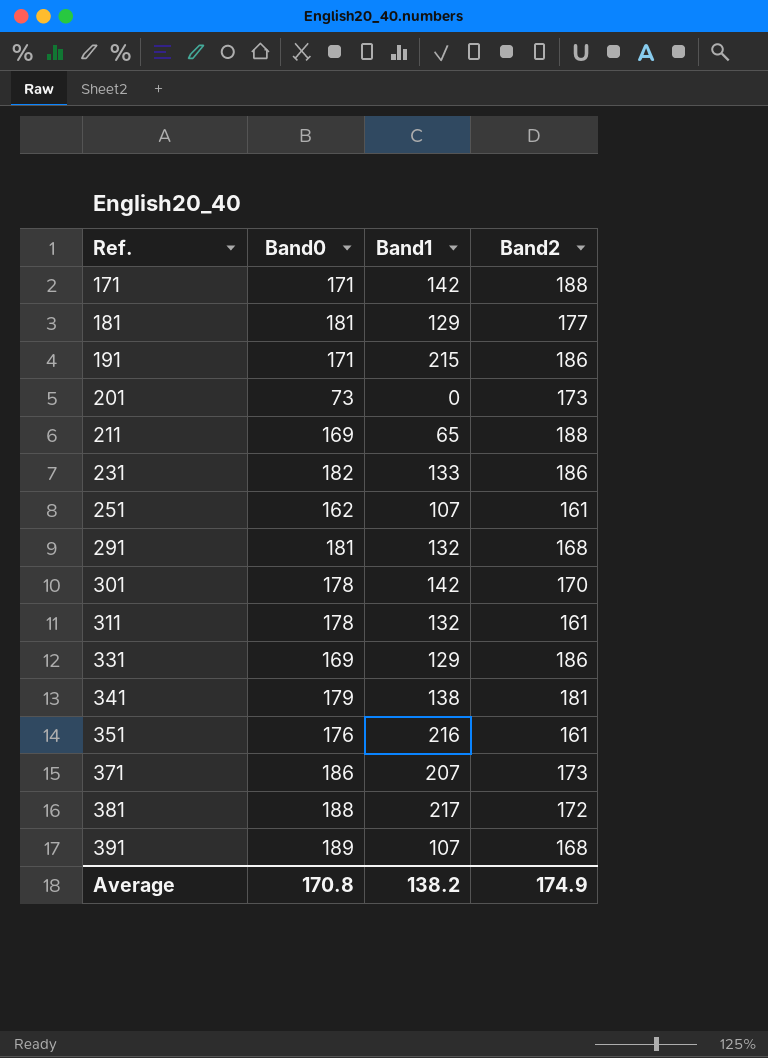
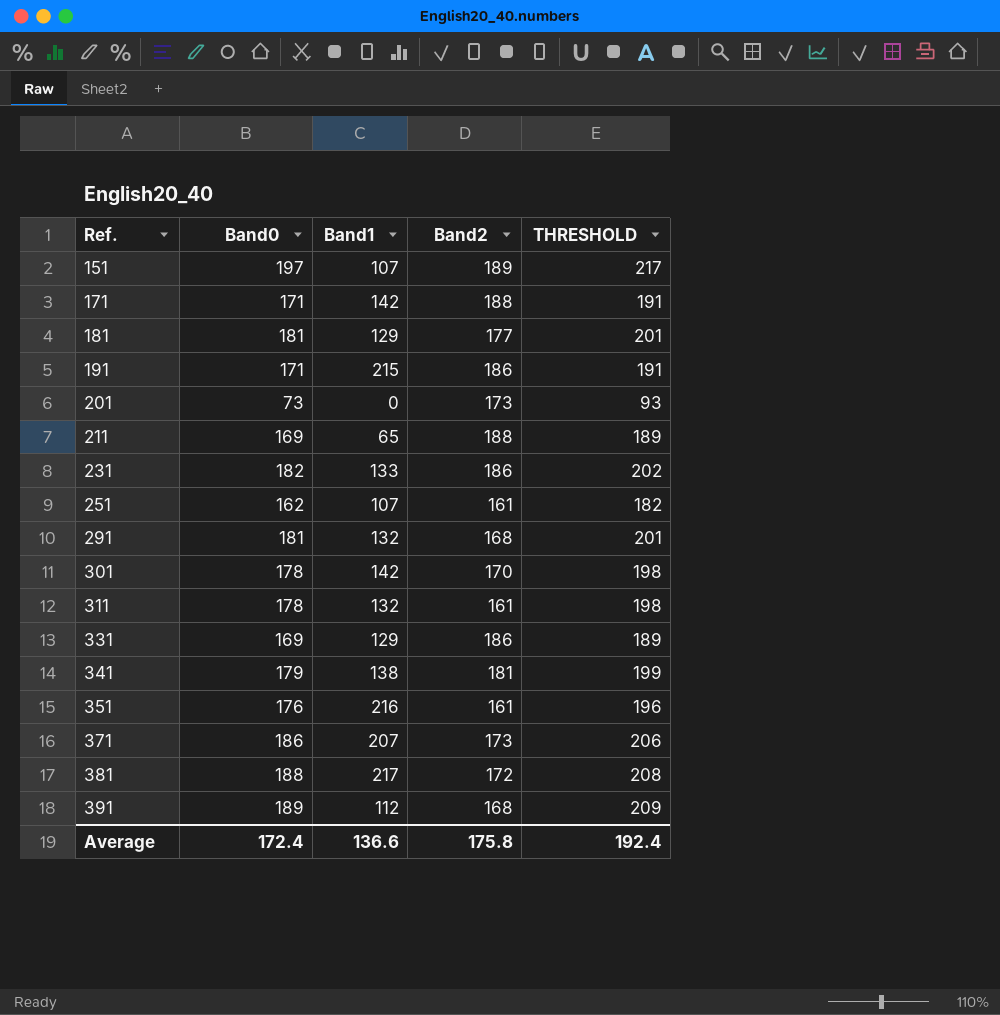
column THRESHOLD | formula: none -> [Band0] + 20
row 151: none -> 197 | 107 | 189 | 217
391 | Band1: 107 -> 112
Average | Band0: 170.8 -> 172.4
Average | Band1: 138.2 -> 136.6
Average | Band2: 174.9 -> 175.8

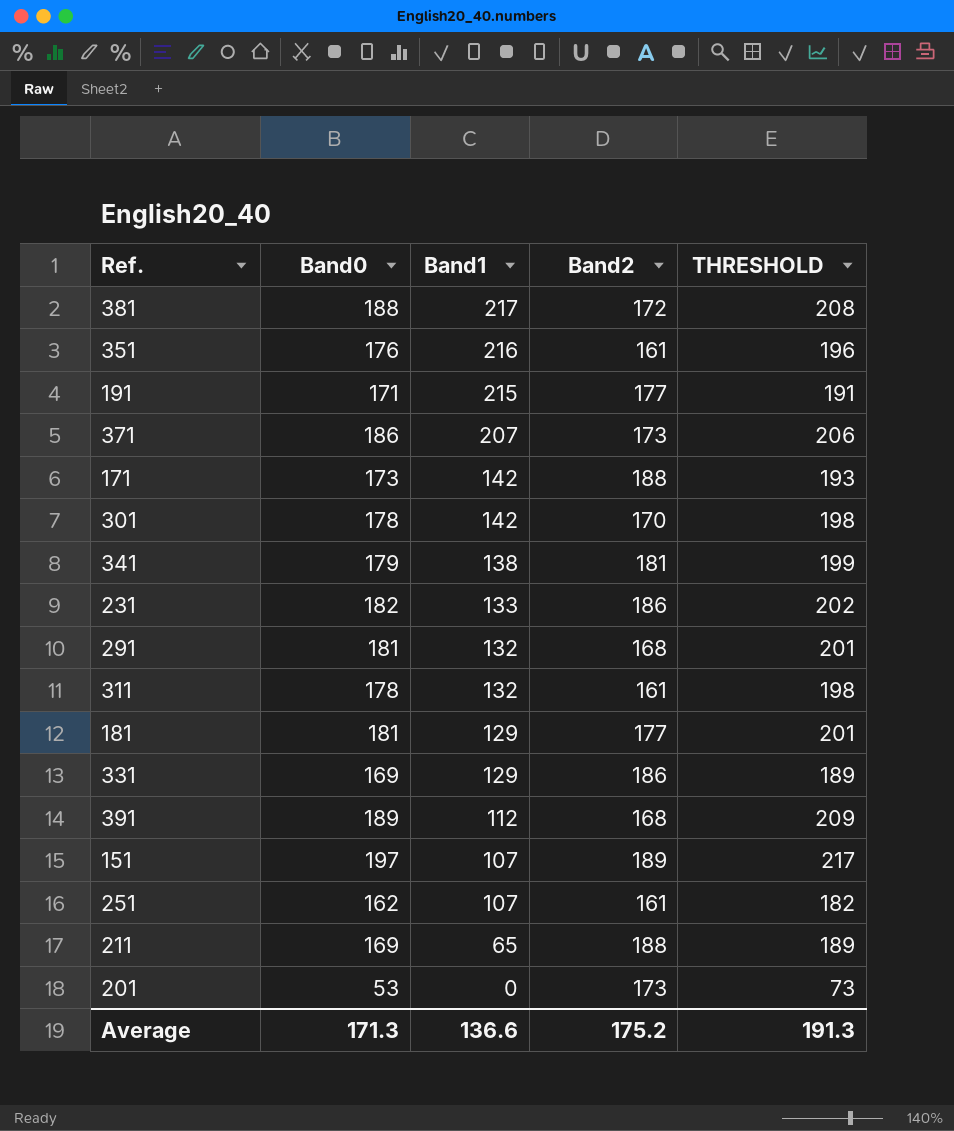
row order: Ref. ascending -> Band1 descending
191 | Band2: 186 -> 177
171 | Band0: 171 -> 173
171 | THRESHOLD: 191 -> 193
201 | Band0: 73 -> 53
201 | THRESHOLD: 93 -> 73
Average | Band0: 172.4 -> 171.3
Average | Band2: 175.8 -> 175.2
Average | THRESHOLD: 192.4 -> 191.3

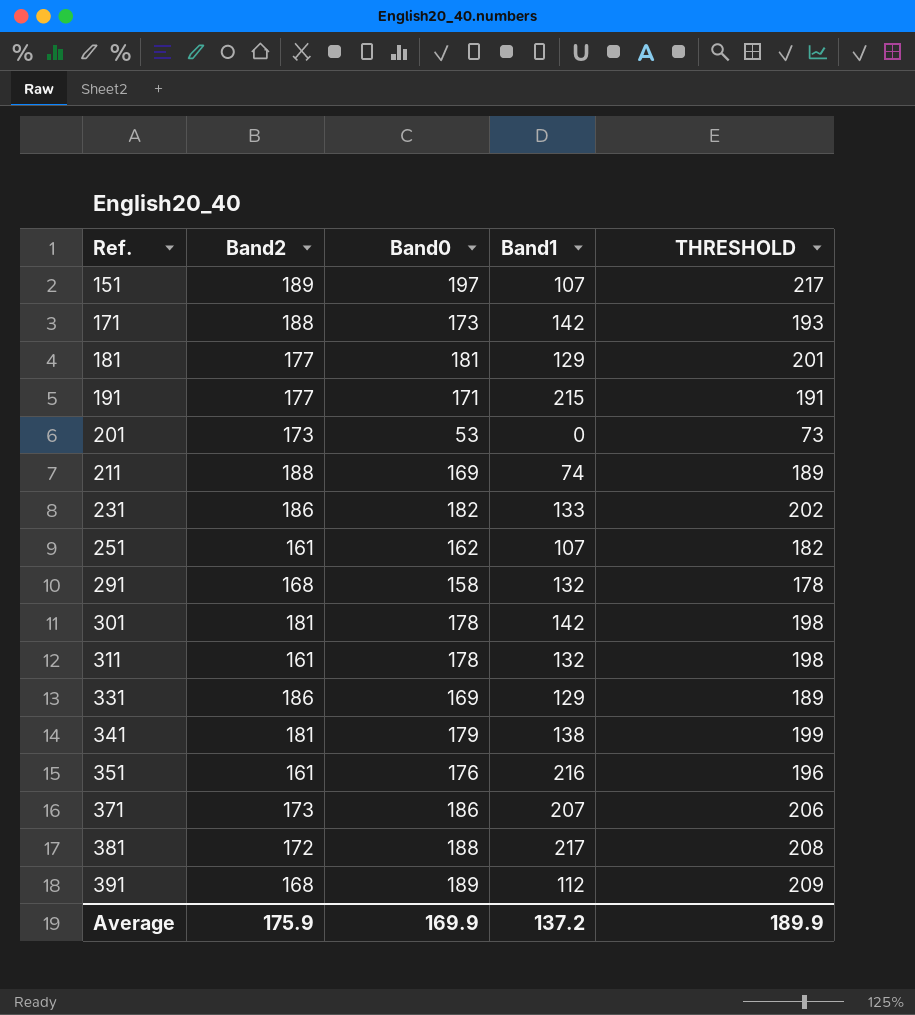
row order: Band1 descending -> Ref. ascending
column Band2 | position: 4 -> 2
211 | Band1: 65 -> 74
291 | Band0: 181 -> 158
291 | THRESHOLD: 201 -> 178
301 | Band2: 170 -> 181
Average | Band2: 175.2 -> 175.9
Average | Band0: 171.3 -> 169.9
Average | Band1: 136.6 -> 137.2
Average | THRESHOLD: 191.3 -> 189.9

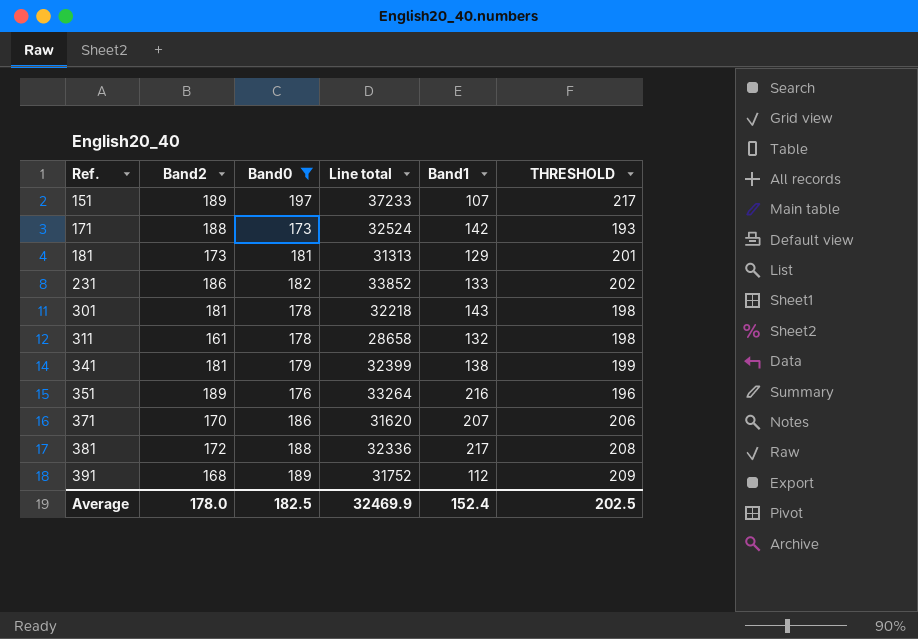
filter: none -> Band0 >= 173
column Line total | formula: none -> [Band2] * [Band0]
181 | Band2: 177 -> 173
301 | Band1: 142 -> 143
351 | Band2: 161 -> 189
371 | Band2: 173 -> 170
Average | Band2: 175.9 -> 178.0
Average | Band0: 169.9 -> 182.5
Average | Band1: 137.2 -> 152.4
Average | THRESHOLD: 189.9 -> 202.5

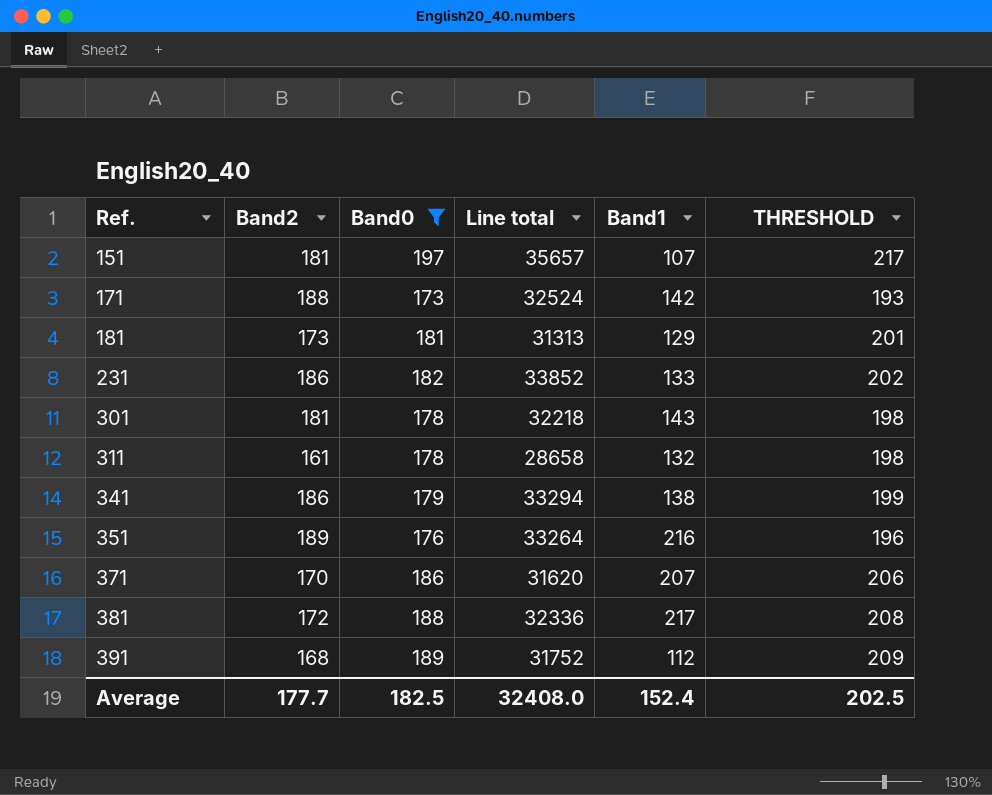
151 | Band2: 189 -> 181
151 | Line total: 37233 -> 35657
341 | Band2: 181 -> 186
341 | Line total: 32399 -> 33294
Average | Band2: 178.0 -> 177.7
Average | Line total: 32469.9 -> 32408.0

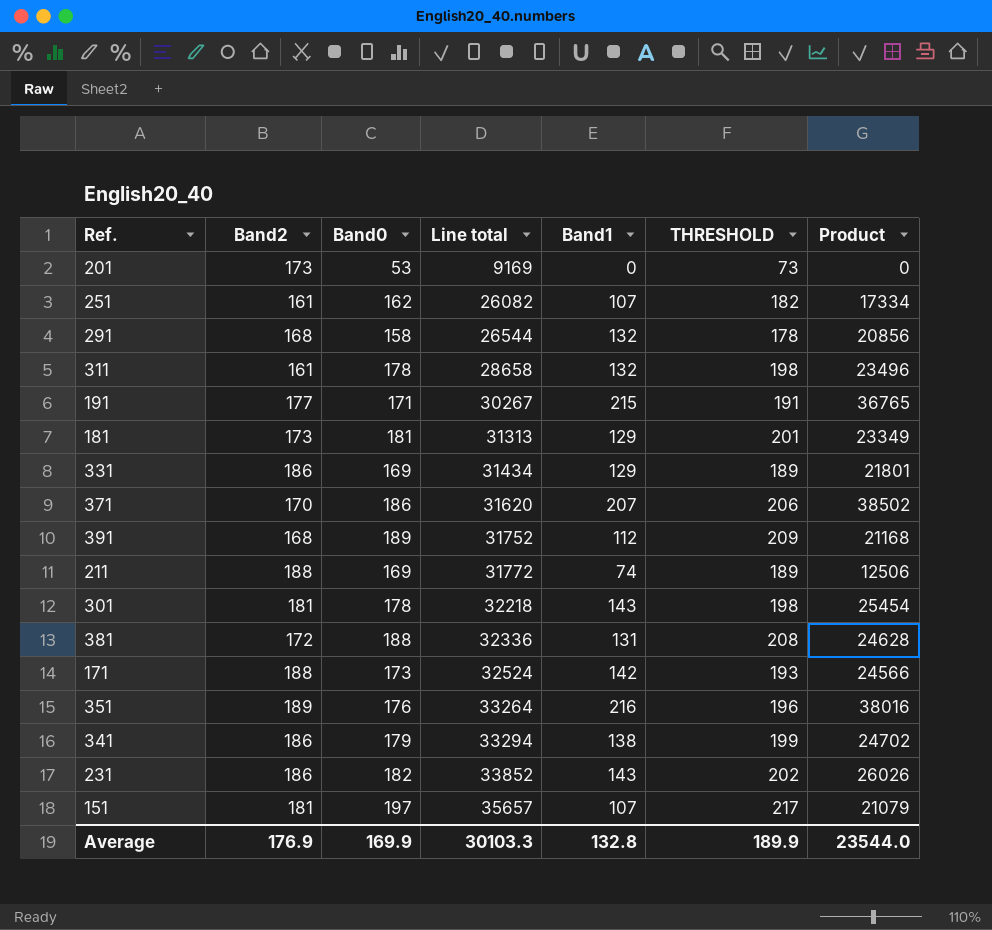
filter: Band0 >= 173 -> none
row order: Ref. ascending -> Line total ascending
column Product | formula: none -> [Band0] * [Band1]
381 | Band1: 217 -> 131
231 | Band1: 133 -> 143
Average | Band2: 177.7 -> 176.9
Average | Band0: 182.5 -> 169.9
Average | Line total: 32408.0 -> 30103.3
Average | Band1: 152.4 -> 132.8
Average | THRESHOLD: 202.5 -> 189.9

